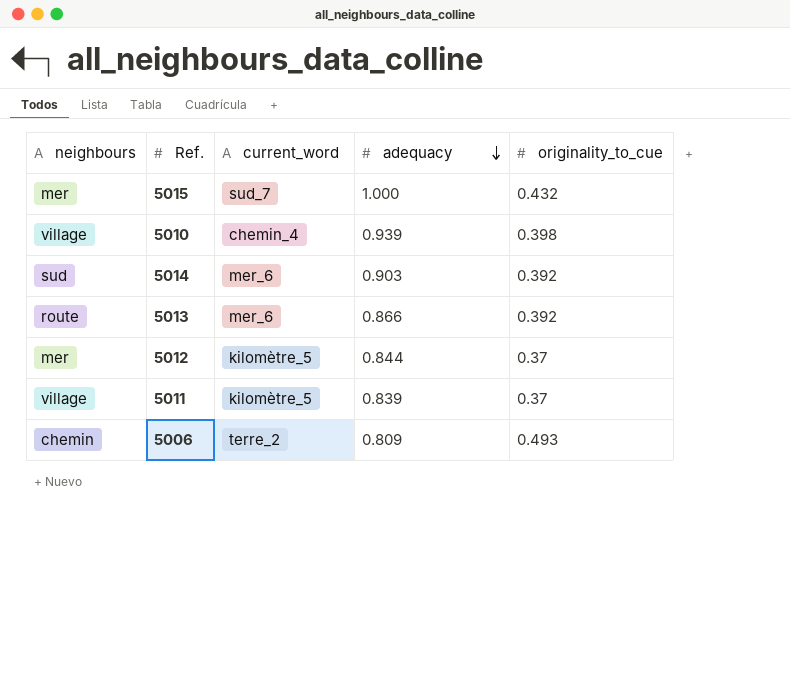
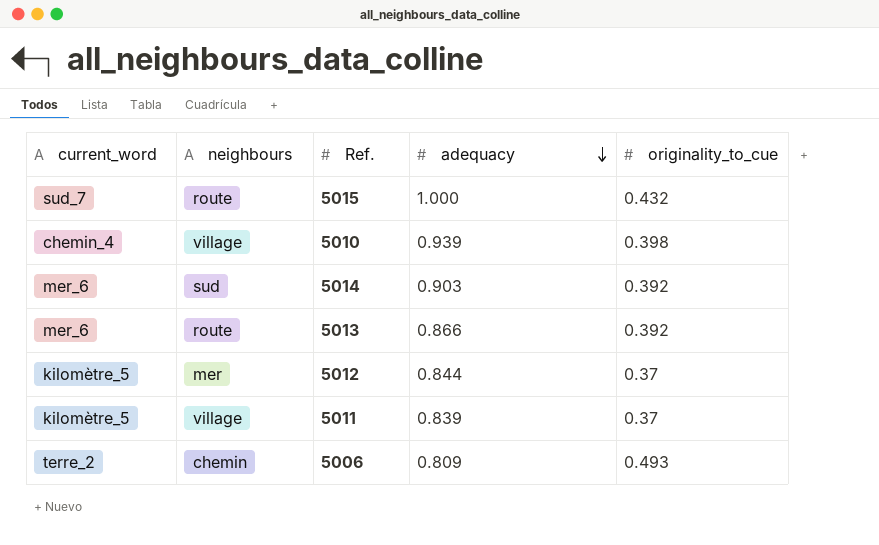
column current_word | position: 3 -> 1
5015 | neighbours: mer -> route

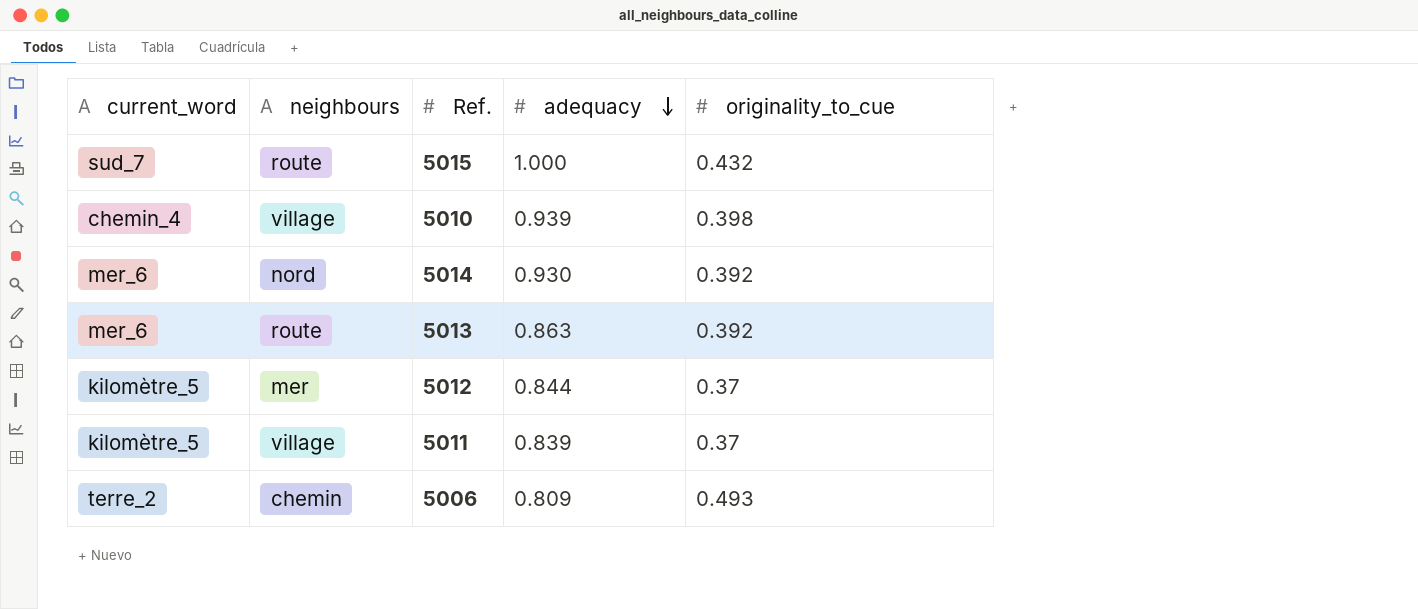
5014 | neighbours: sud -> nord
5014 | adequacy: 0.903 -> 0.930
5013 | adequacy: 0.866 -> 0.863

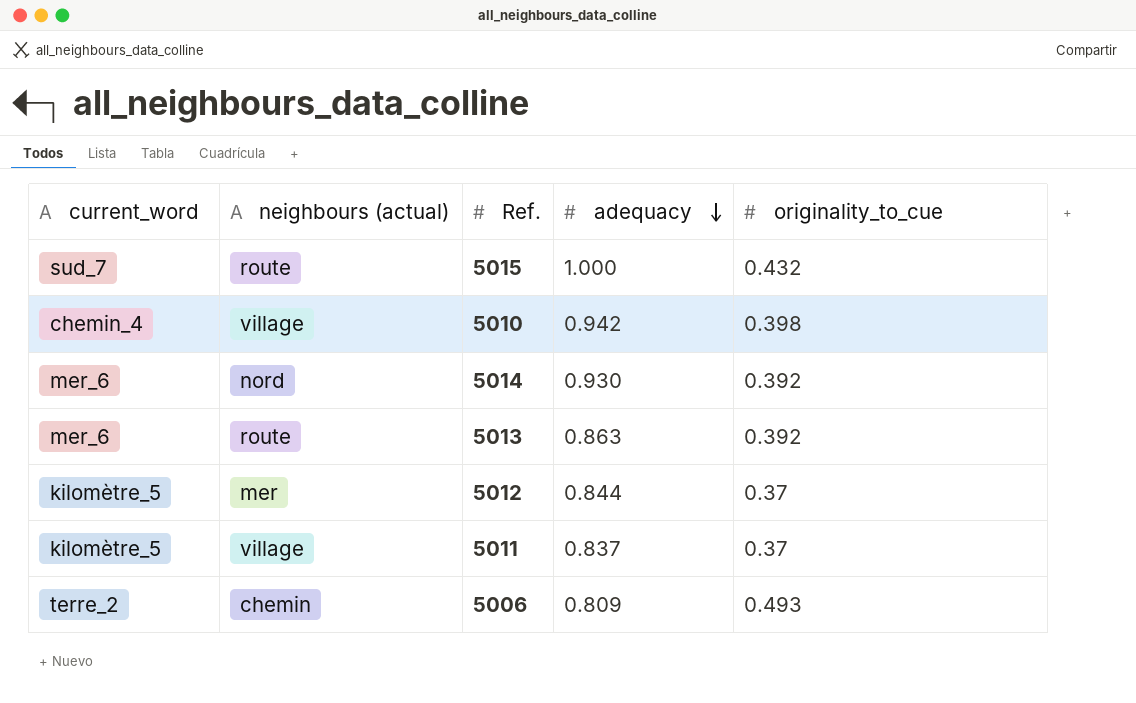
column name: neighbours -> neighbours (actual)
5010 | adequacy: 0.939 -> 0.942
5011 | adequacy: 0.839 -> 0.837

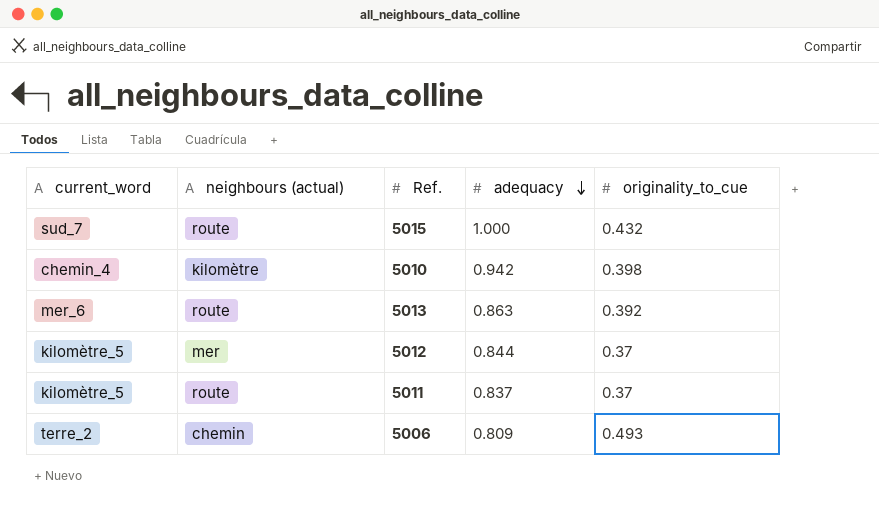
row 5014: mer_6 | nord | 0.930 | 0.392 -> none
5010 | neighbours (actual): village -> kilomètre
5011 | neighbours (actual): village -> route

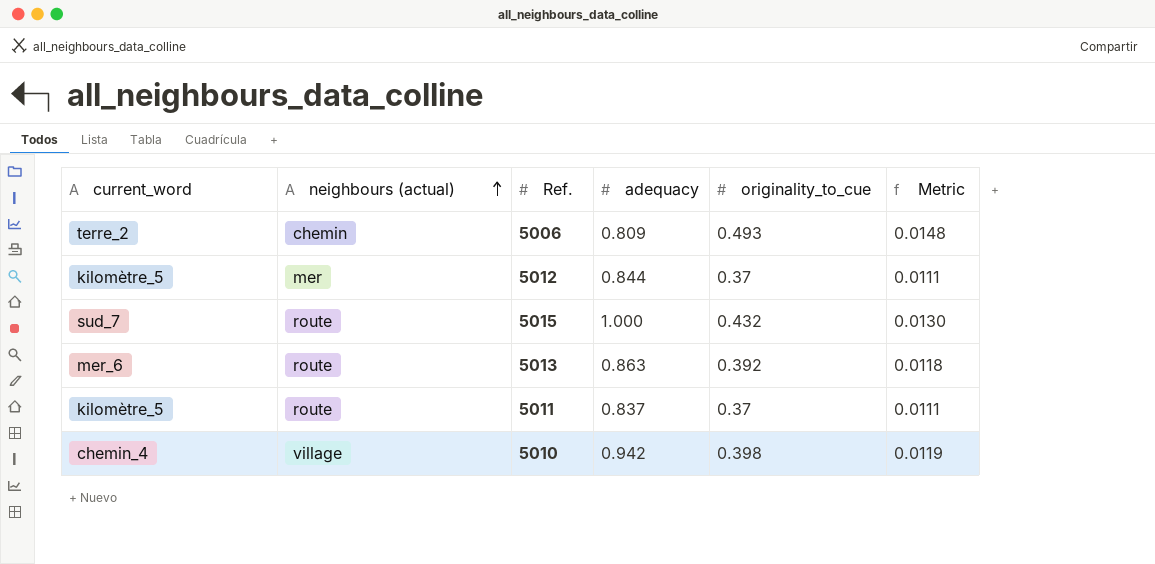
row order: adequacy descending -> neighbours (actual) ascending
column Metric | formula: none -> [originality_to_cue] * 0.03
5010 | neighbours (actual): kilomètre -> village

